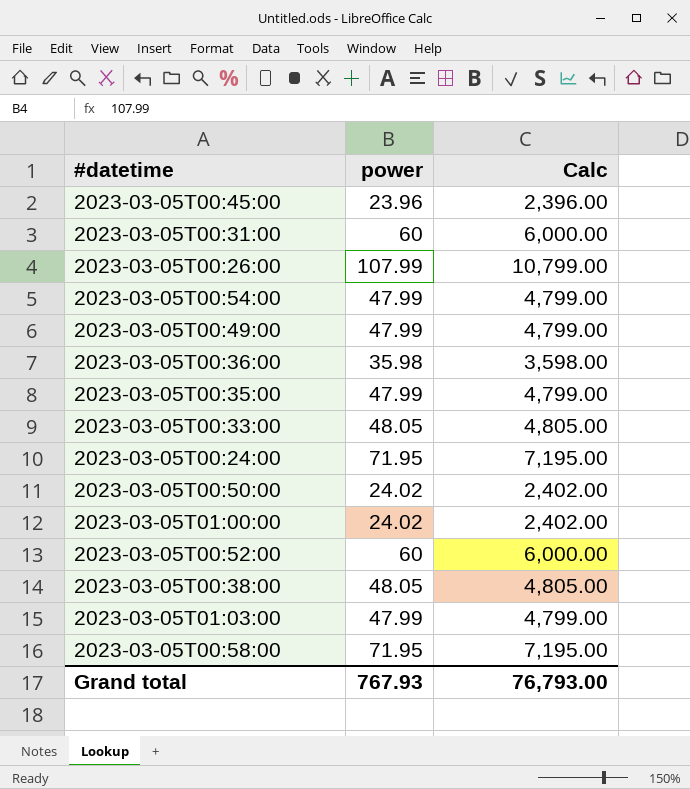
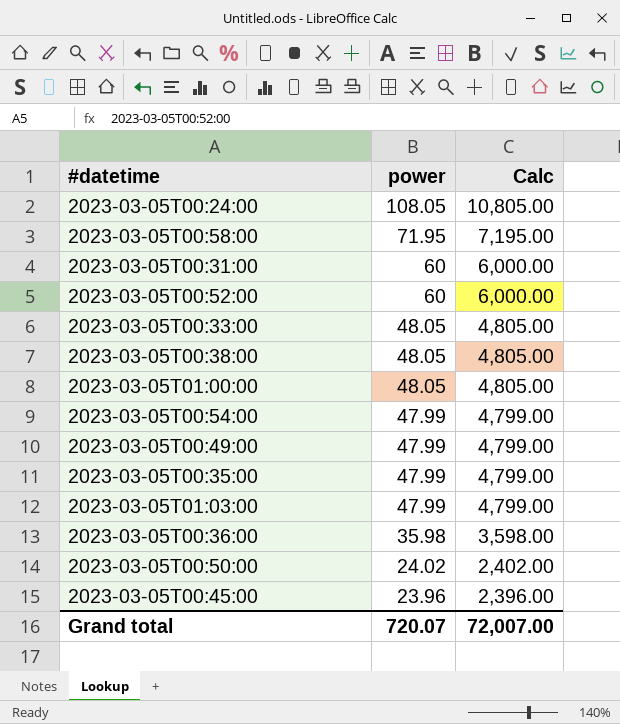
row order: none -> power descending
row 2023-03-05T00:26:00: 107.99 | 10,799.00 -> none
2023-03-05T00:24:00 | power: 71.95 -> 108.05
2023-03-05T00:24:00 | Calc: 7,195.00 -> 10,805.00
2023-03-05T01:00:00 | power: 24.02 -> 48.05
2023-03-05T01:00:00 | Calc: 2,402.00 -> 4,805.00
Grand total | power: 767.93 -> 720.07
Grand total | Calc: 76,793.00 -> 72,007.00

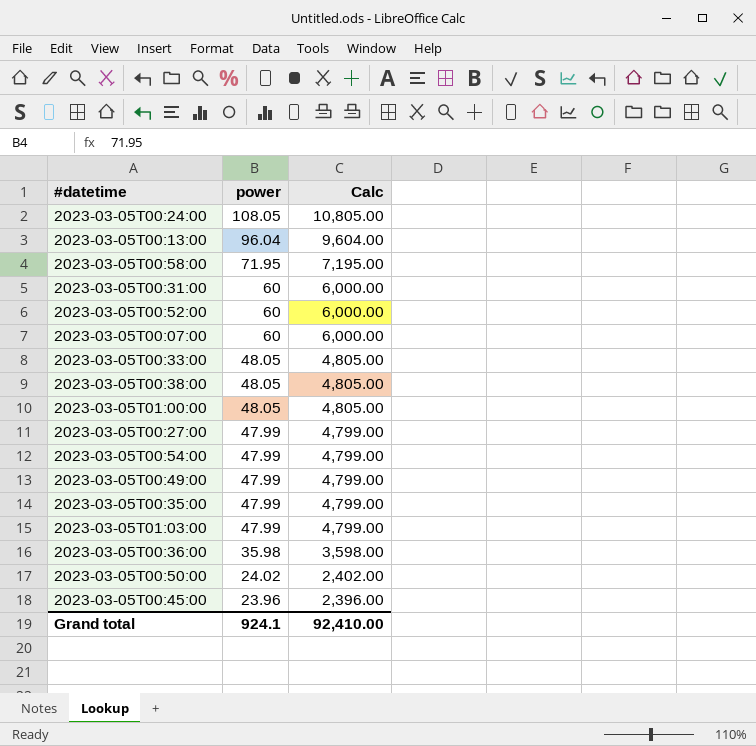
row 2023-03-05T00:13:00: none -> 96.04 | 9,604.00
row 2023-03-05T00:07:00: none -> 60 | 6,000.00
row 2023-03-05T00:27:00: none -> 47.99 | 4,799.00
Grand total | power: 720.07 -> 924.1
Grand total | Calc: 72,007.00 -> 92,410.00

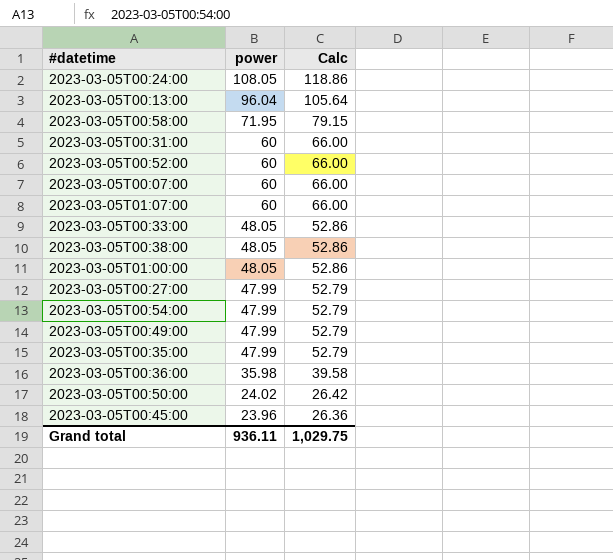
column Calc | formula: [power] * 100 -> [power] * 1.1
row 2023-03-05T01:03:00: 47.99 | 4,799.00 -> none
row 2023-03-05T01:07:00: none -> 60 | 66.00
Grand total | power: 924.1 -> 936.11
Grand total | Calc: 92,410.00 -> 1,029.75

